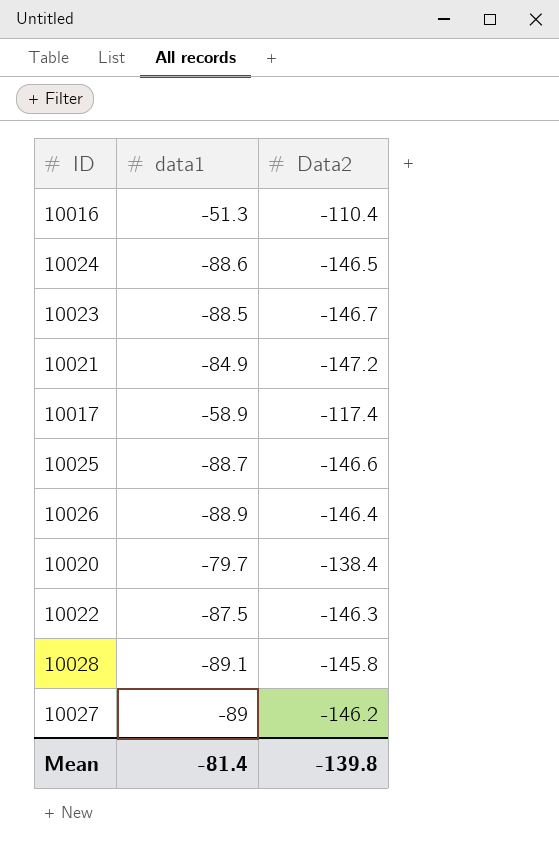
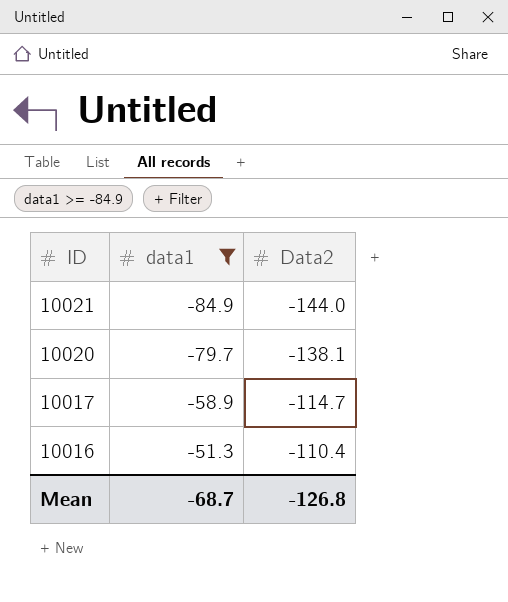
filter: none -> data1 >= -84.9
row order: none -> ID descending
10021 | Data2: -147.2 -> -144.0
10020 | Data2: -138.4 -> -138.1
10017 | Data2: -117.4 -> -114.7
Mean | data1: -81.4 -> -68.7
Mean | Data2: -139.8 -> -126.8

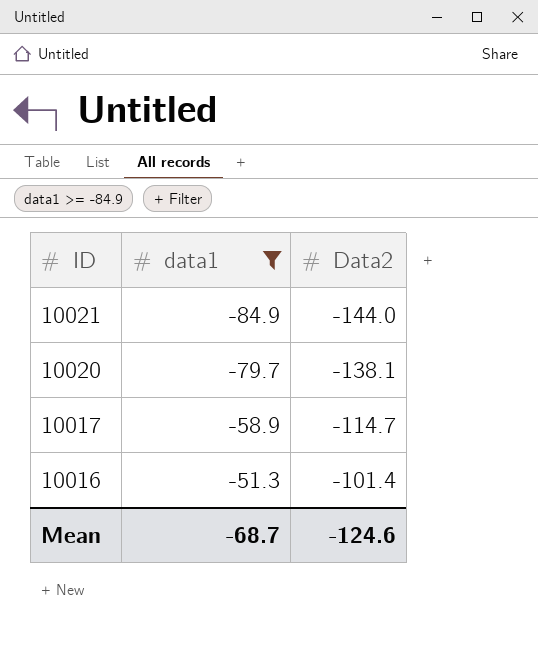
10016 | Data2: -110.4 -> -101.4
Mean | Data2: -126.8 -> -124.6

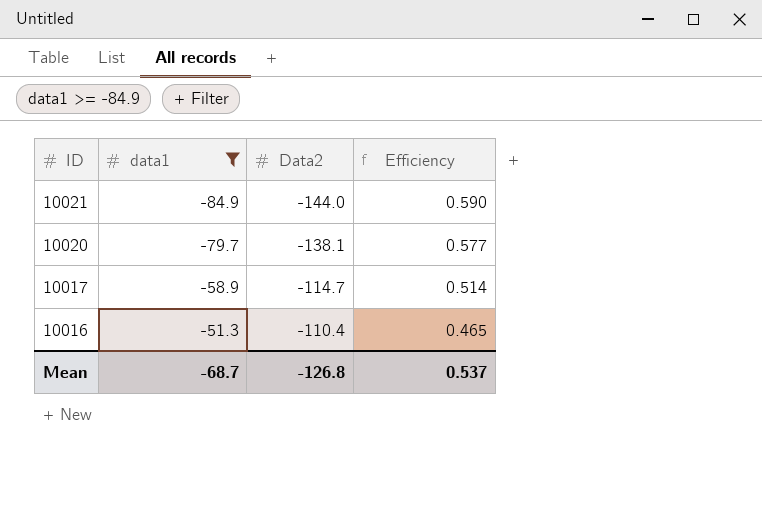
column Efficiency | formula: none -> [data1] / [Data2]
10016 | Data2: -101.4 -> -110.4
Mean | Data2: -124.6 -> -126.8

